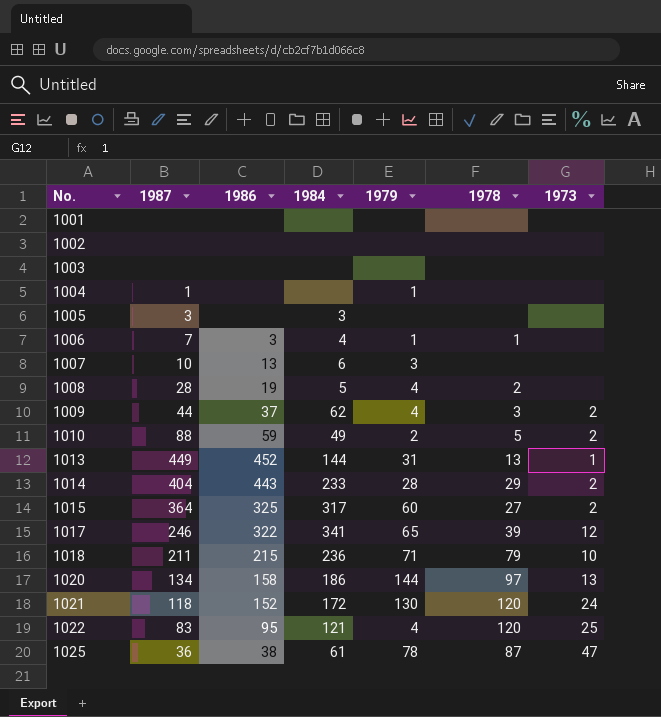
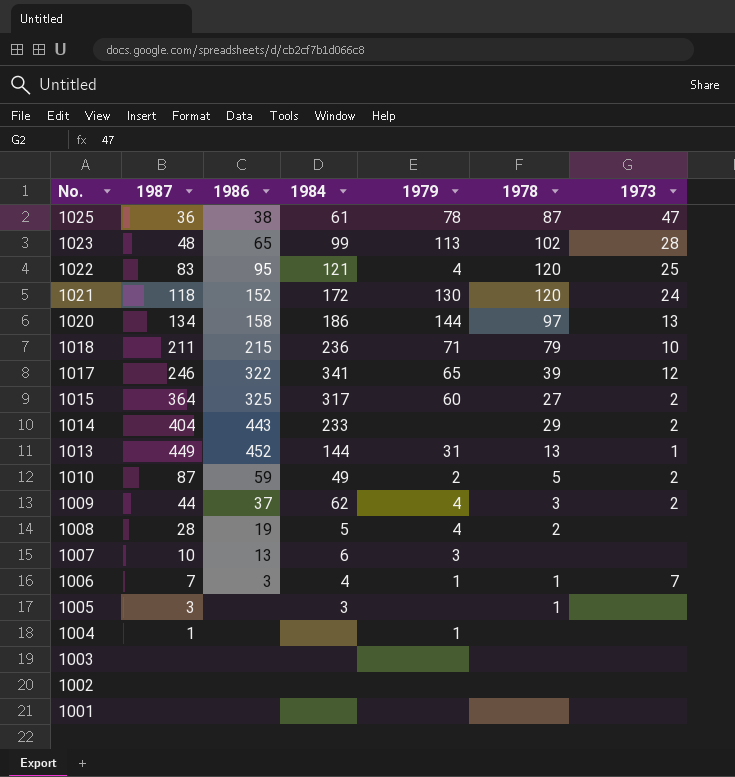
row order: No. ascending -> No. descending
row 1023: none -> 48 | 65 | 99 | 113 | 102 | 28
1014 | 1979: 28 -> none
1010 | 1987: 88 -> 87
1006 | 1973: none -> 7
1005 | 1978: none -> 1

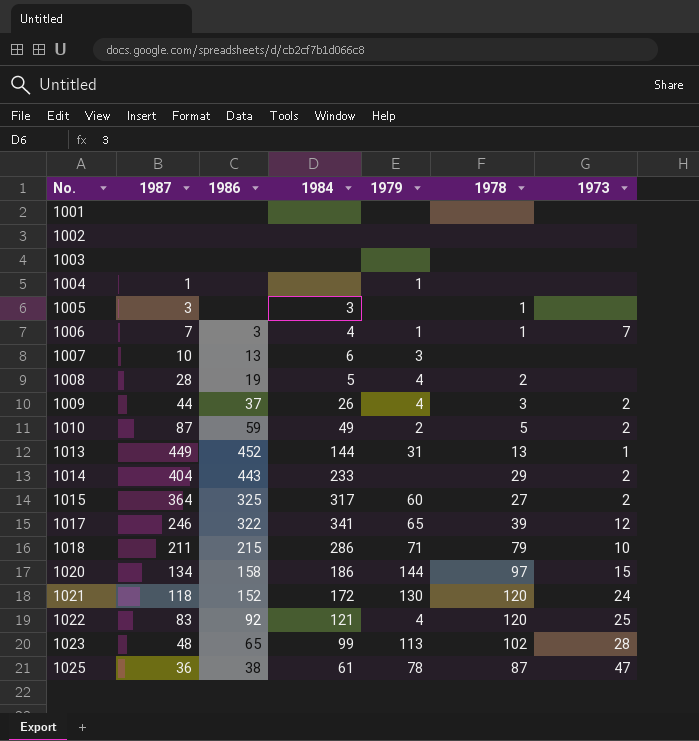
row order: No. descending -> No. ascending
1009 | 1984: 62 -> 26
1018 | 1984: 236 -> 286
1020 | 1973: 13 -> 15
1022 | 1986: 95 -> 92

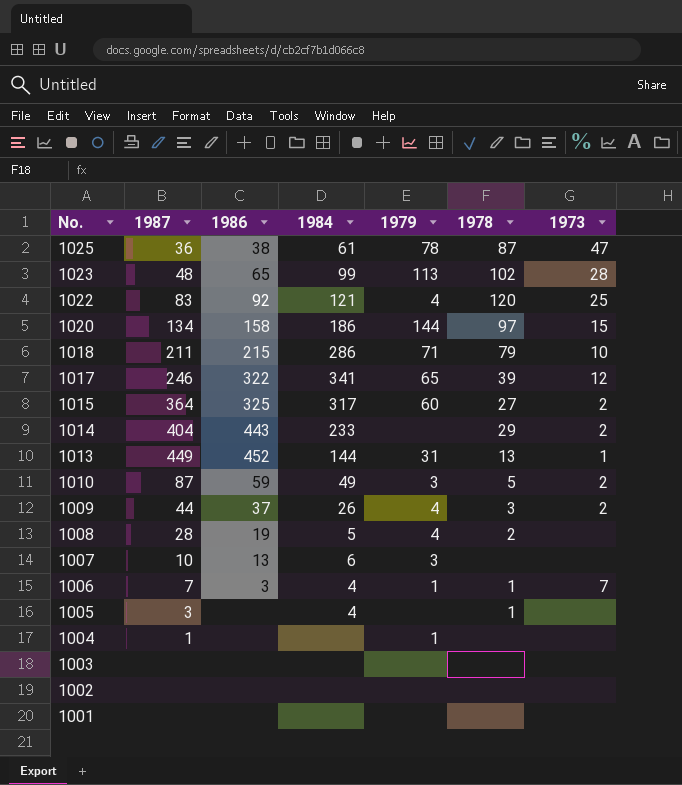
row order: No. ascending -> No. descending
row 1021: 118 | 152 | 172 | 130 | 120 | 24 -> none
1010 | 1979: 2 -> 3
1005 | 1984: 3 -> 4

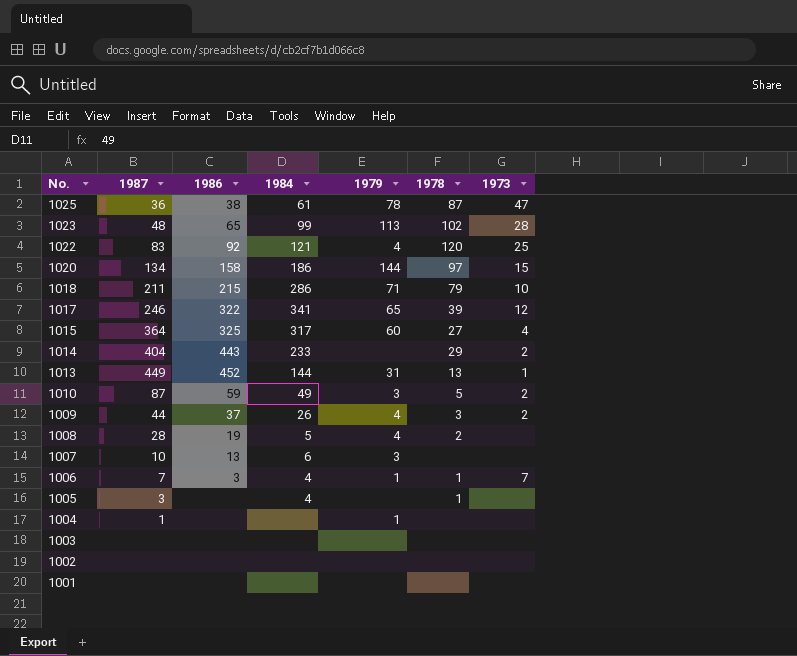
1015 | 1973: 2 -> 4

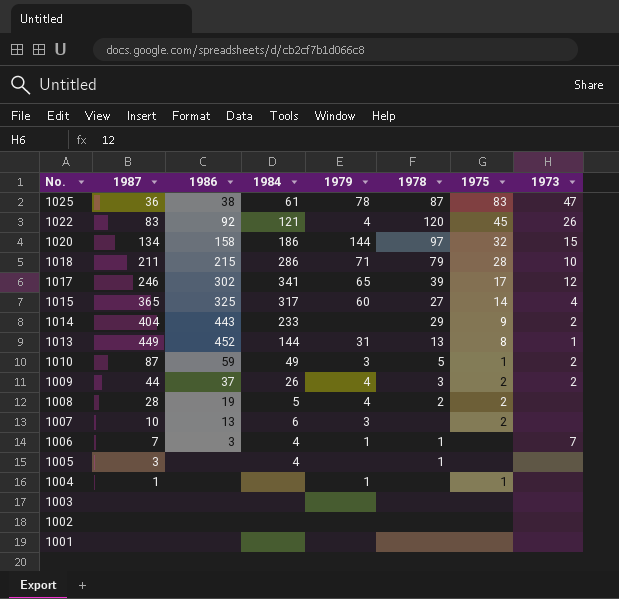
column 1975 | position: none -> 7
row 1023: 48 | 65 | 99 | 113 | 102 | 28 -> none
1022 | 1973: 25 -> 26
1017 | 1986: 322 -> 302
1015 | 1987: 364 -> 365

